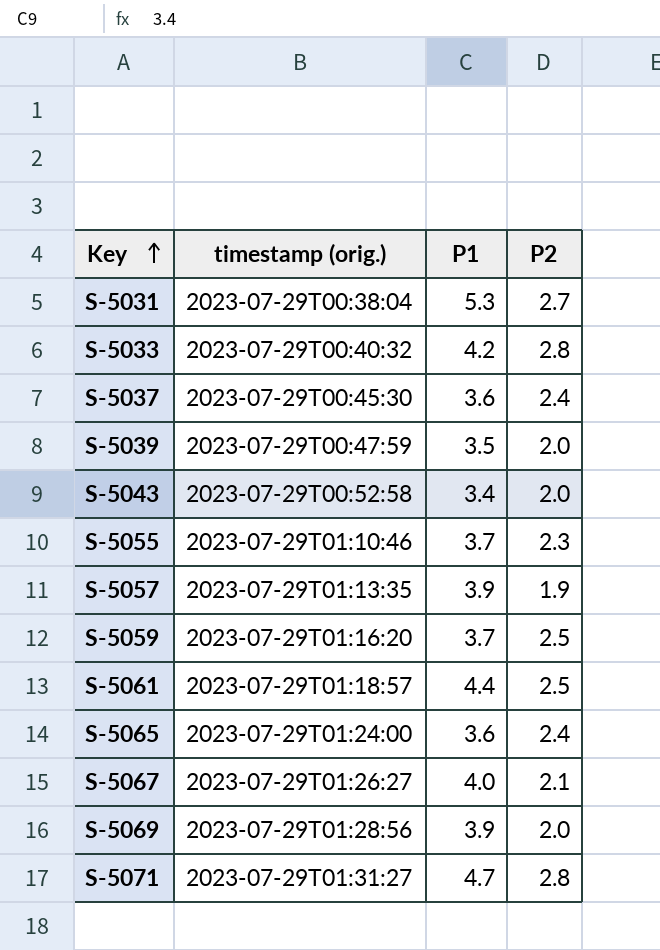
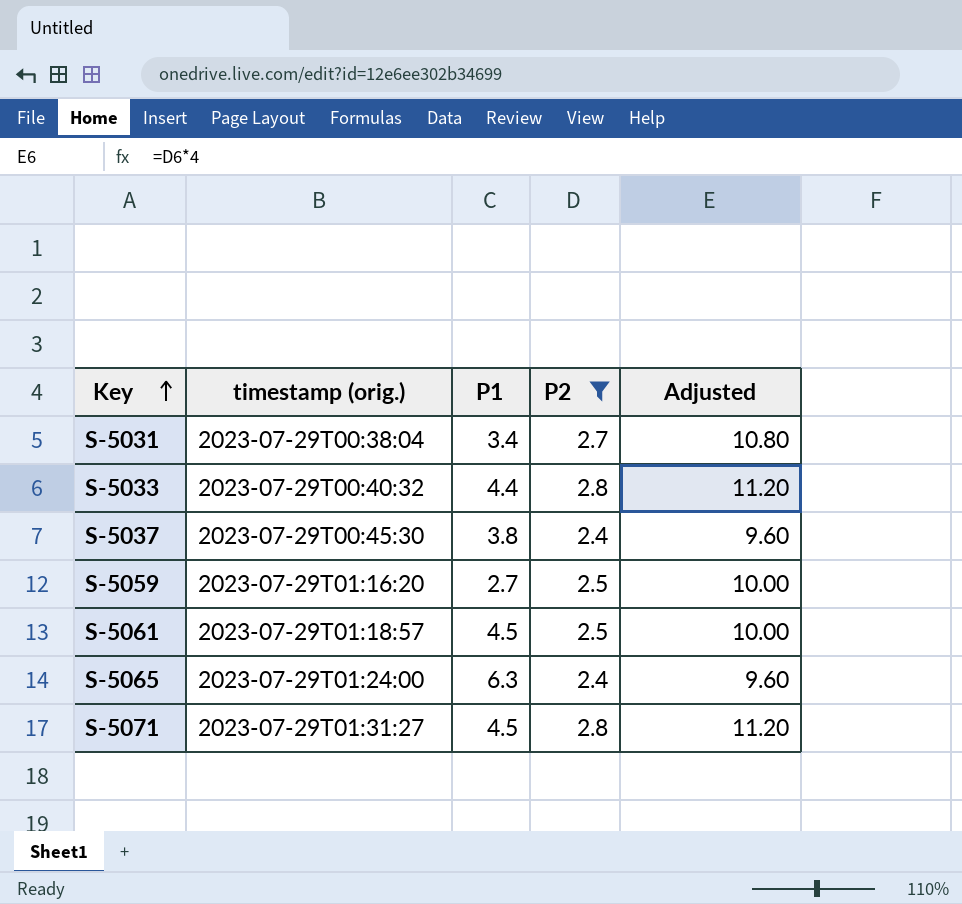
filter: none -> P2 >= 2.4
column Adjusted | formula: none -> [P2] * 4
S-5031 | P1: 5.3 -> 3.4
S-5033 | P1: 4.2 -> 4.4
S-5037 | P1: 3.6 -> 3.8
S-5059 | P1: 3.7 -> 2.7
S-5061 | P1: 4.4 -> 4.5
S-5065 | P1: 3.6 -> 6.3
S-5071 | P1: 4.7 -> 4.5

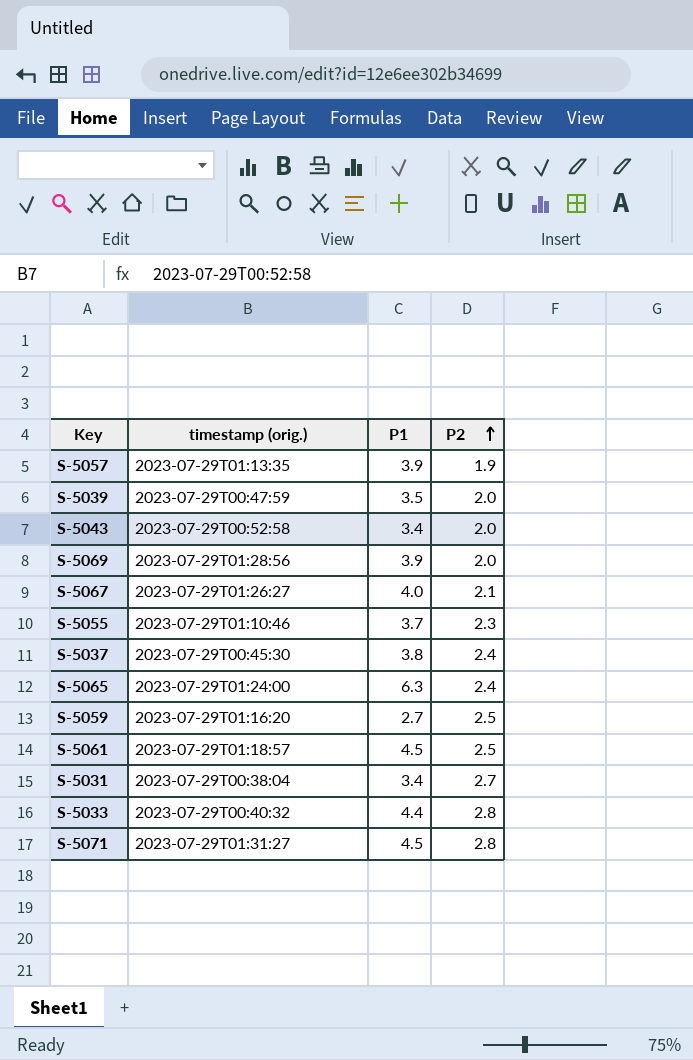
filter: P2 >= 2.4 -> none
row order: Key ascending -> P2 ascending
column Adjusted | formula: [P2] * 4 -> none

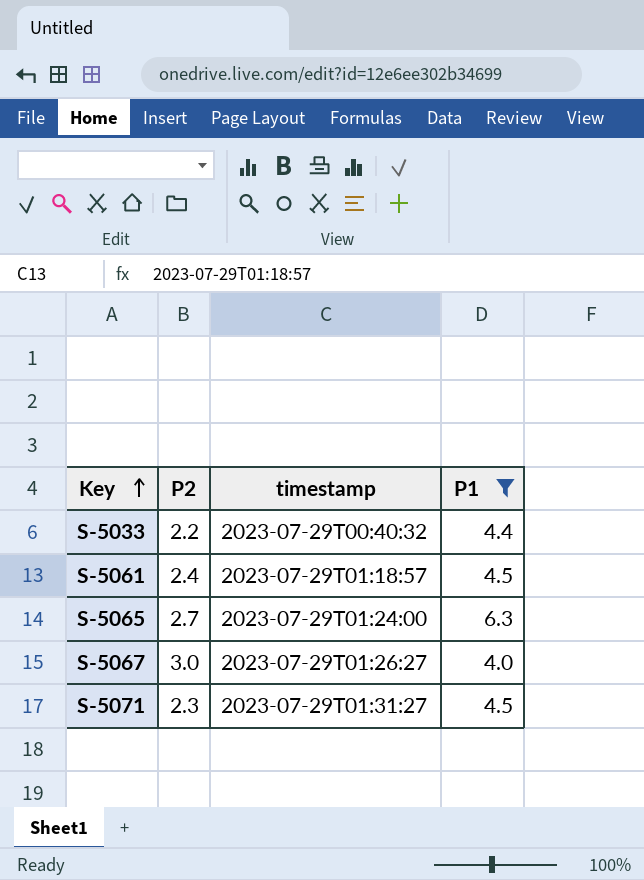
filter: none -> P1 >= 4.0
row order: P2 ascending -> Key ascending
column P2 | position: 4 -> 2
column name: timestamp (orig.) -> timestamp
S-5033 | P2: 2.8 -> 2.2
S-5061 | P2: 2.5 -> 2.4
S-5065 | P2: 2.4 -> 2.7
S-5067 | P2: 2.1 -> 3.0
S-5071 | P2: 2.8 -> 2.3

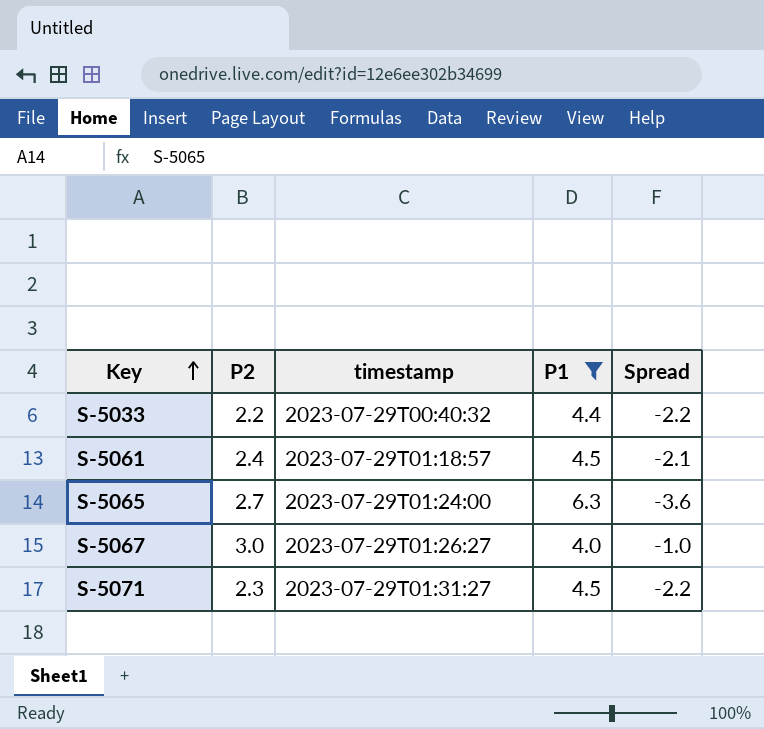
column Spread | formula: none -> [P2] - [P1]

